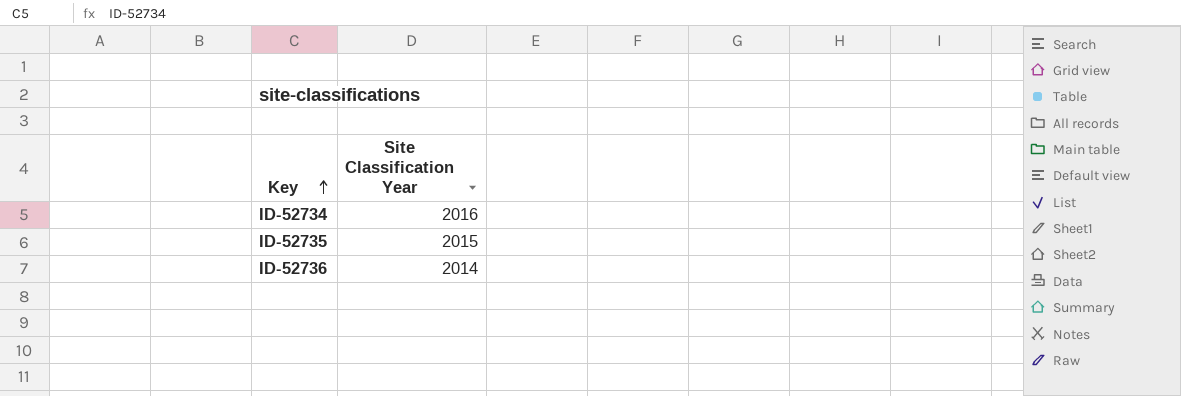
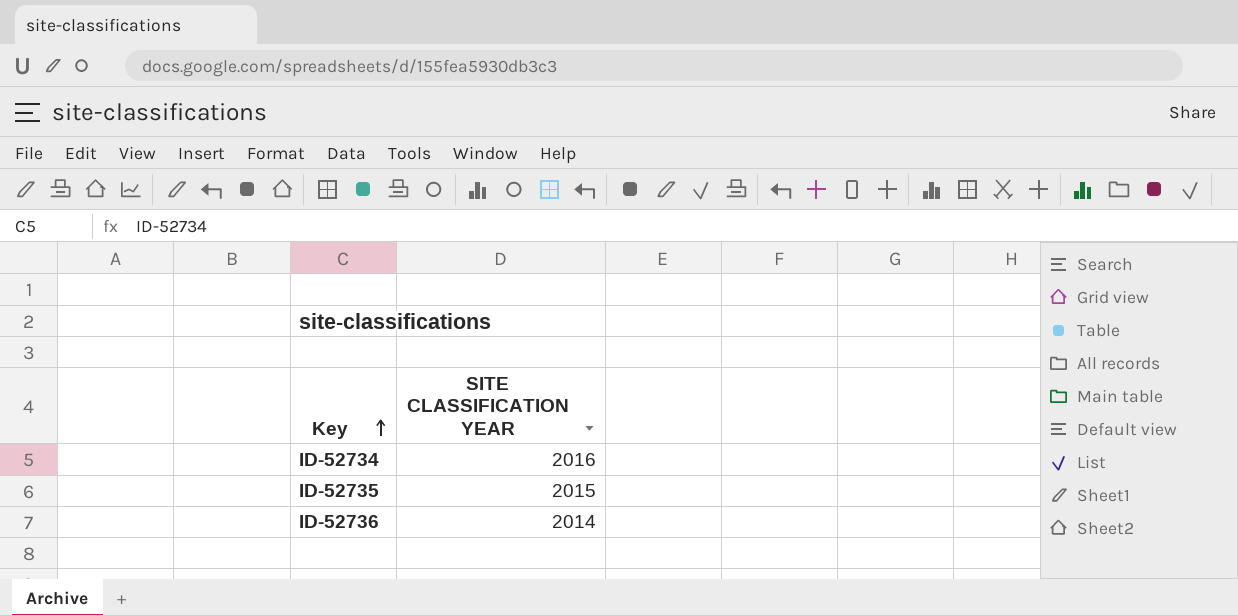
column name: Site Classification Year -> SITE CLASSIFICATION YEAR

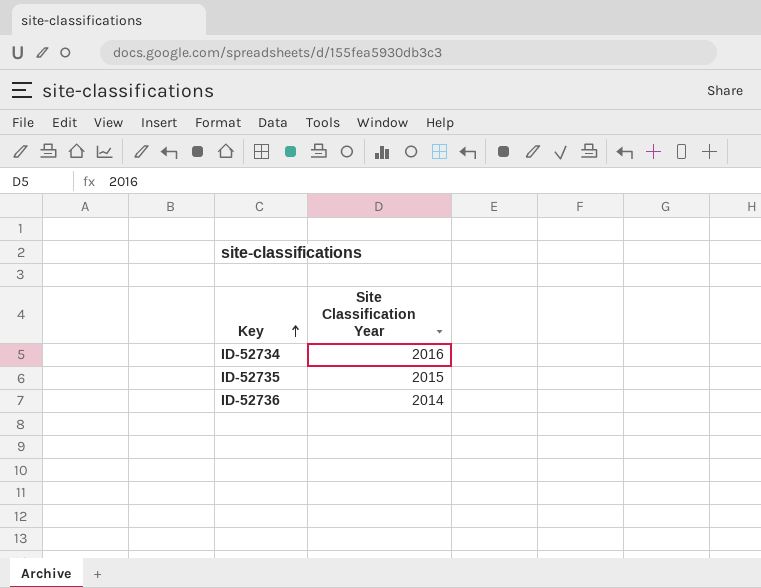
column name: SITE CLASSIFICATION YEAR -> Site Classification Year

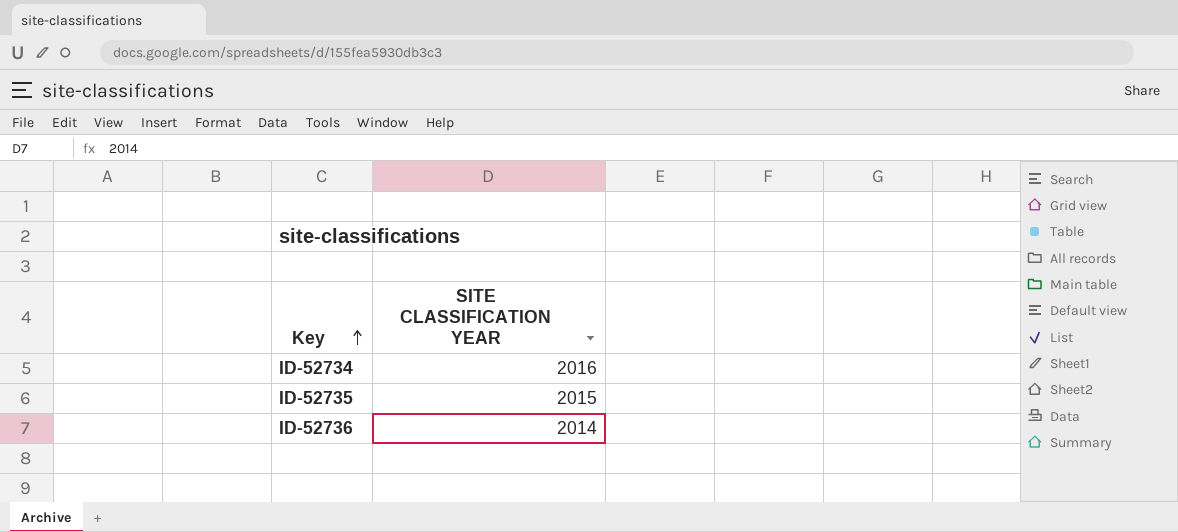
column name: Site Classification Year -> SITE CLASSIFICATION YEAR

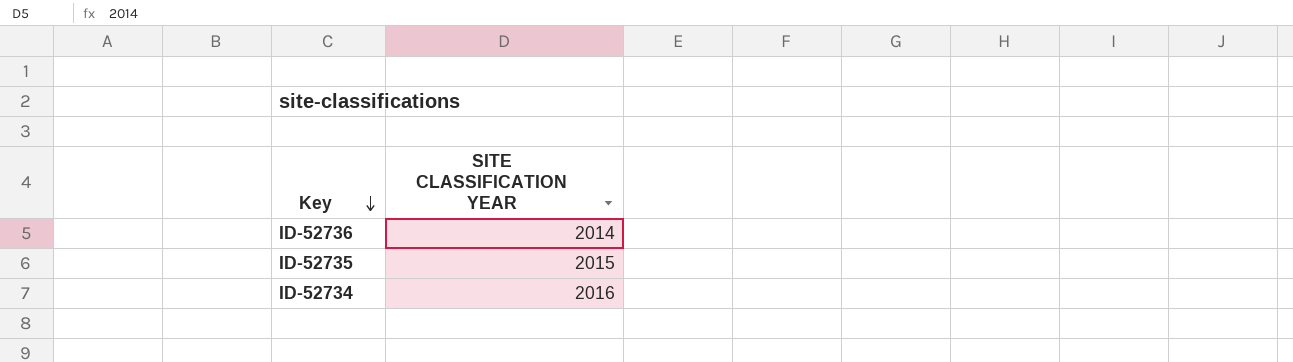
row order: Key ascending -> Key descending

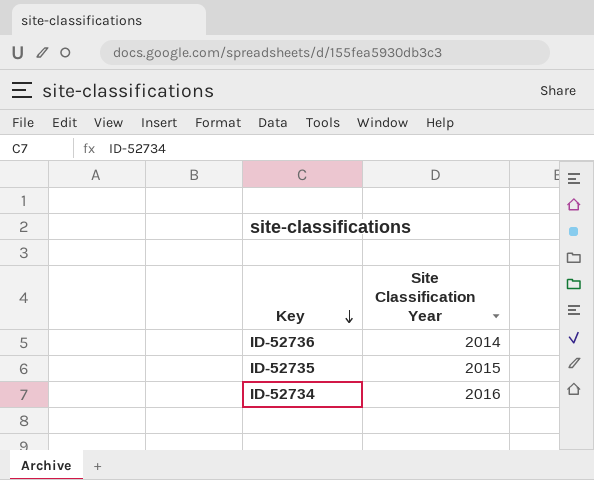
column name: SITE CLASSIFICATION YEAR -> Site Classification Year

